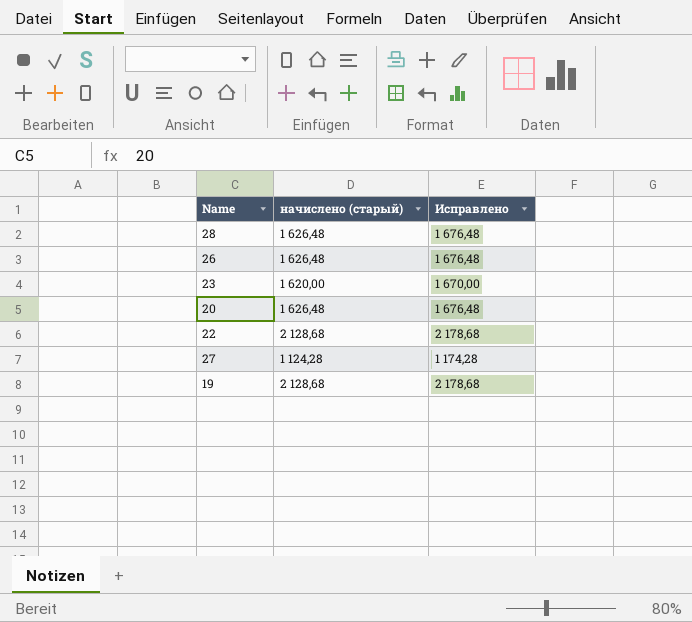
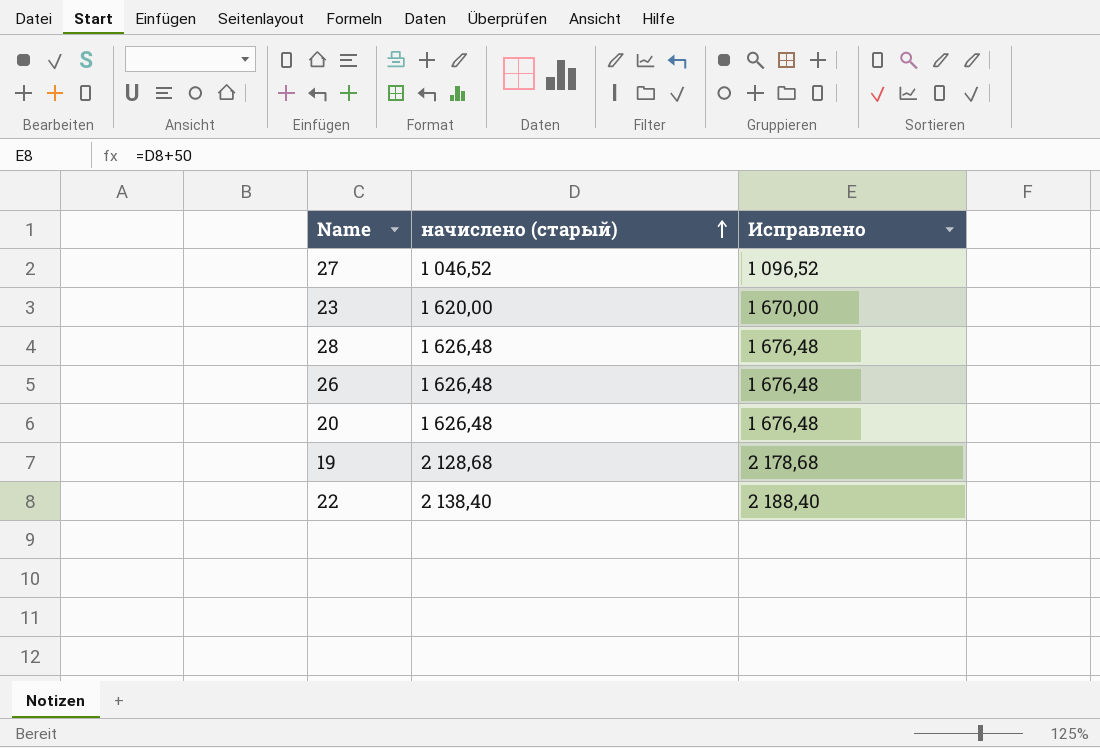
row order: none -> начислено (старый) ascending
27 | начислено (старый): 1 124,28 -> 1 046,52
27 | Исправлено: 1 174,28 -> 1 096,52
22 | начислено (старый): 2 128,68 -> 2 138,40
22 | Исправлено: 2 178,68 -> 2 188,40

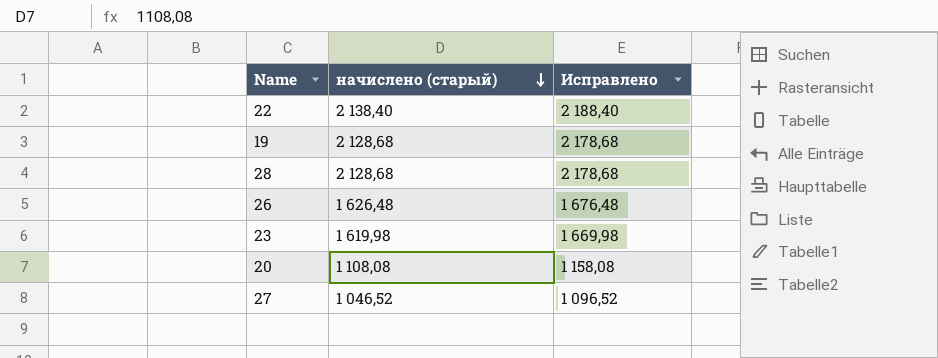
row order: начислено (старый) ascending -> начислено (старый) descending
28 | начислено (старый): 1 626,48 -> 2 128,68
28 | Исправлено: 1 676,48 -> 2 178,68
23 | начислено (старый): 1 620,00 -> 1 619,98
23 | Исправлено: 1 670,00 -> 1 669,98
20 | начислено (старый): 1 626,48 -> 1 108,08
20 | Исправлено: 1 676,48 -> 1 158,08

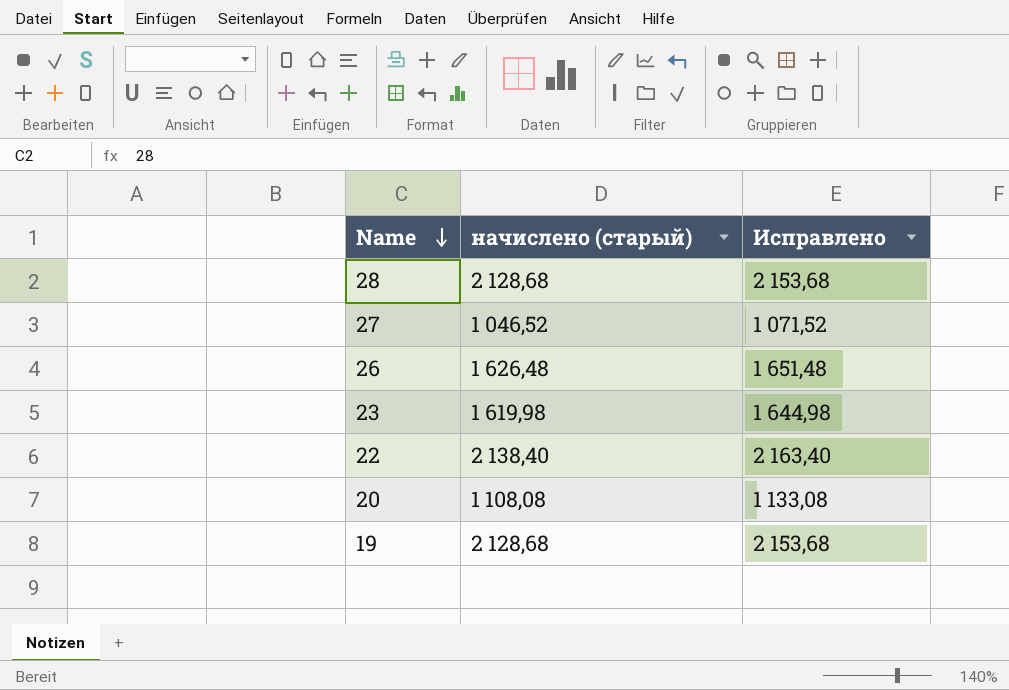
row order: начислено (старый) descending -> Name descending
column Исправлено | formula: [начислено (старый)] + 50 -> [начислено (старый)] + 25

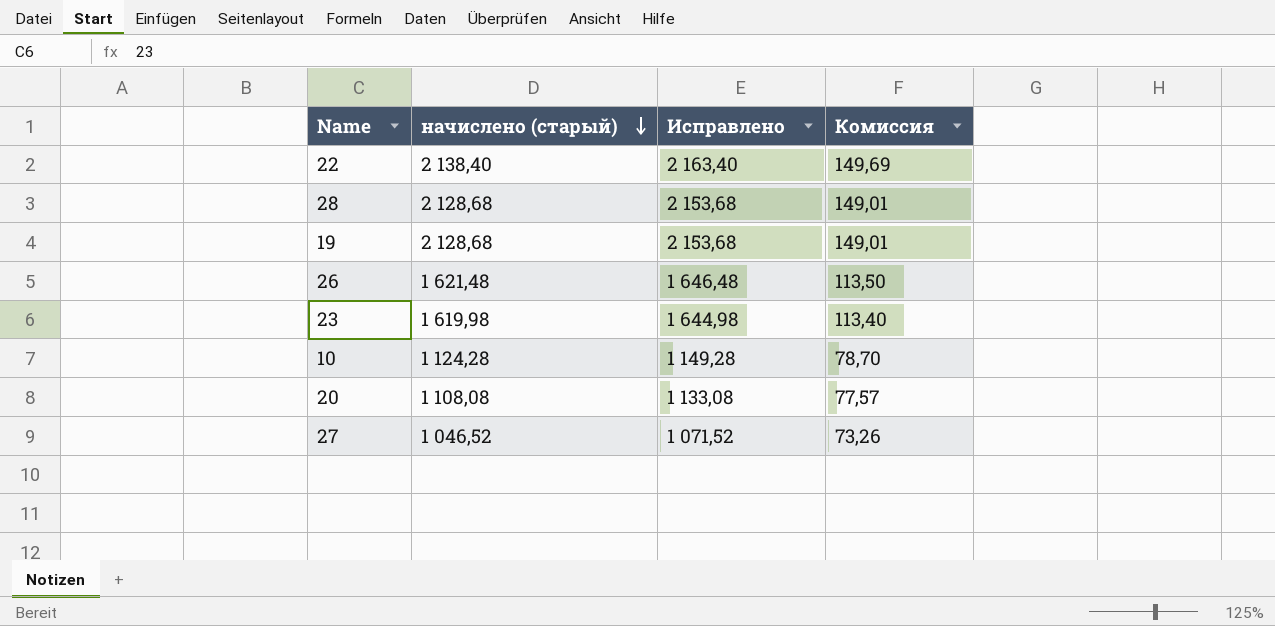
row order: Name descending -> начислено (старый) descending
column Комиссия | formula: none -> [начислено (старый)] * 0,07
26 | начислено (старый): 1 626,48 -> 1 621,48
26 | Исправлено: 1 651,48 -> 1 646,48
row 10: none -> 1 124,28 | 1 149,28 | 78,70

